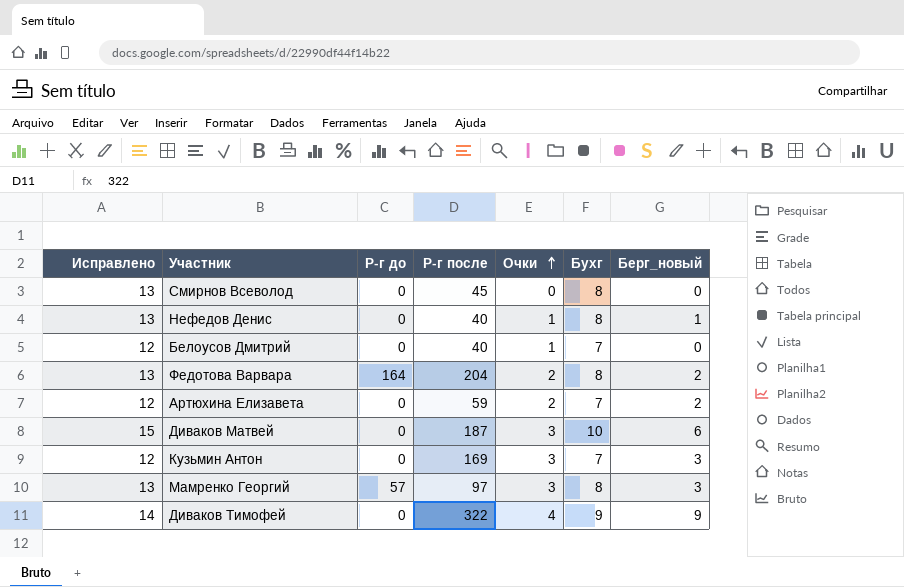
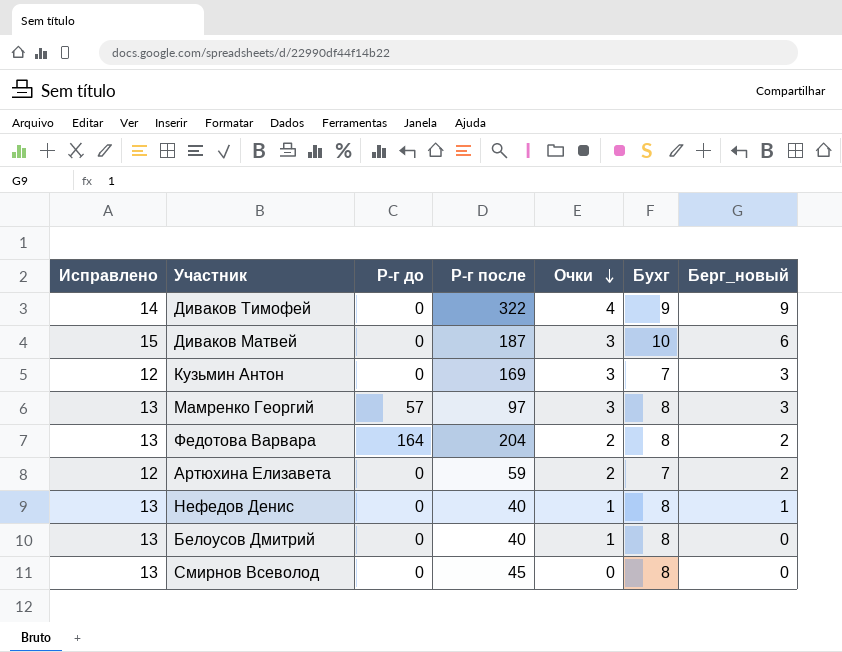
row order: Очки ascending -> Очки descending
Белоусов Дмитрий | Исправлено: 12 -> 13
Белоусов Дмитрий | Бухг: 7 -> 8

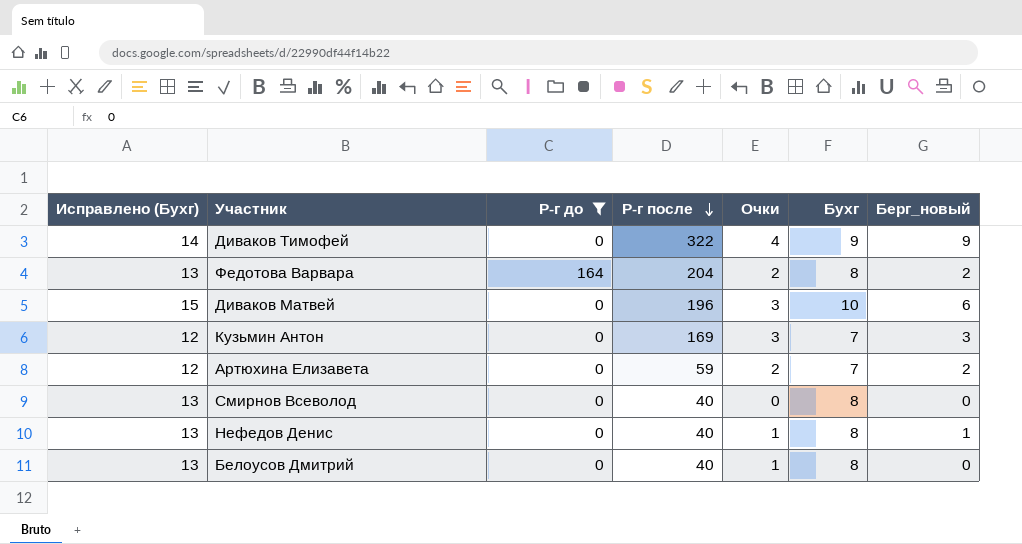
filter: none -> Р-г до != 57
row order: Очки descending -> Р-г после descending
column name: Исправлено -> Исправлено (Бухг)
Диваков Матвей | Р-г после: 187 -> 196
Смирнов Всеволод | Р-г после: 45 -> 40

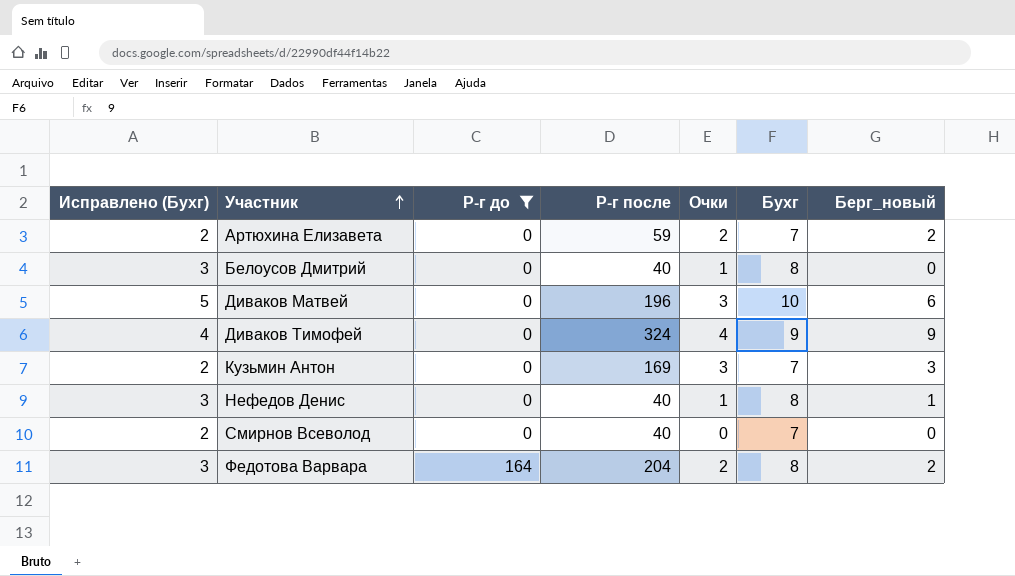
row order: Р-г после descending -> Участник ascending
column Исправлено (Бухг) | formula: [Бухг] + 5 -> [Бухг] - 5
Диваков Тимофей | Р-г после: 322 -> 324
Смирнов Всеволод | Бухг: 8 -> 7

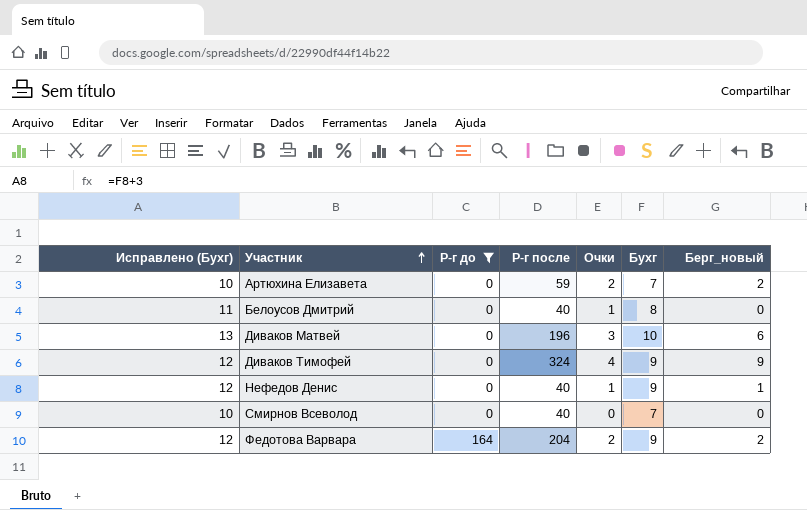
column Исправлено (Бухг) | formula: [Бухг] - 5 -> [Бухг] + 3
row Кузьмин Антон: 2 | 0 | 169 | 3 | 7 | 3 -> none
Нефедов Денис | Бухг: 8 -> 9
Федотова Варвара | Бухг: 8 -> 9

